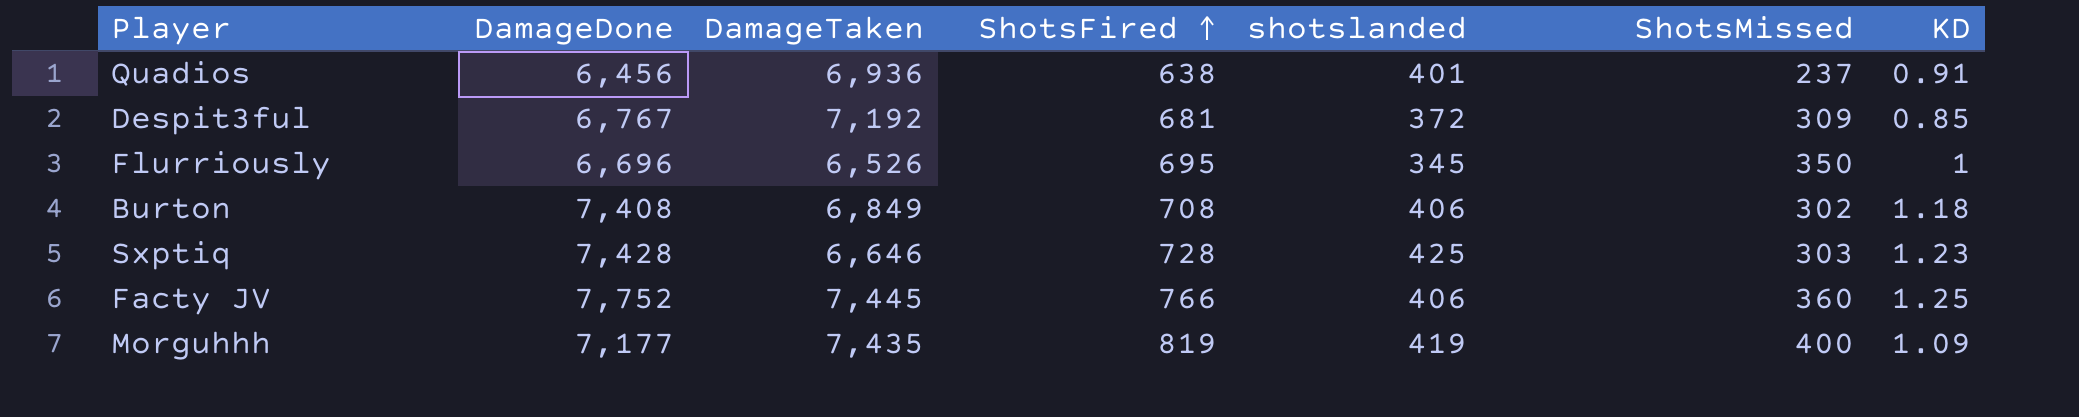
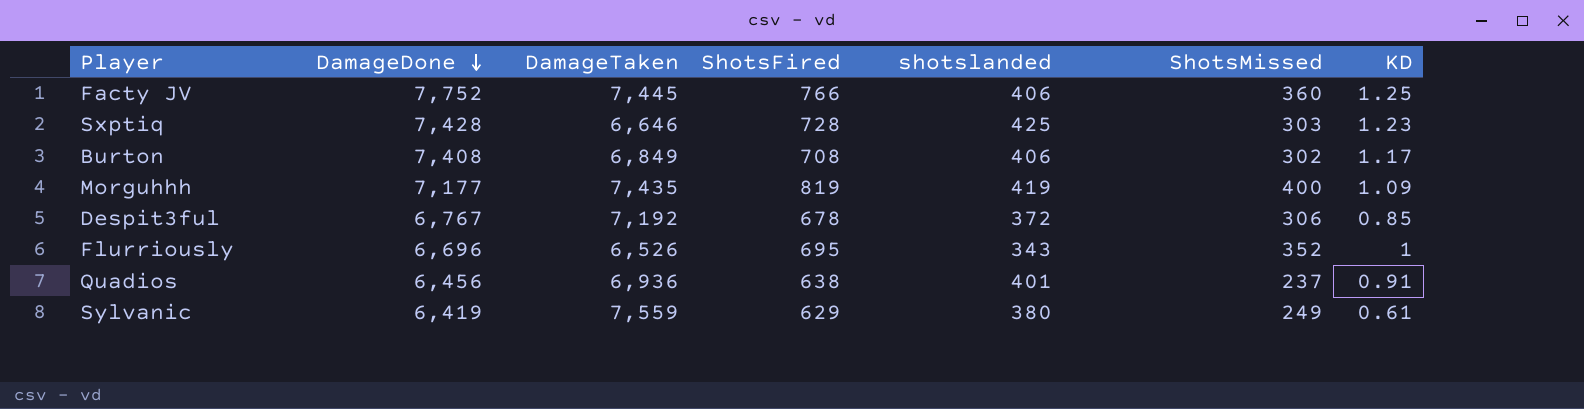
row order: ShotsFired ascending -> DamageDone descending
Burton | KD: 1.18 -> 1.17
Despit3ful | ShotsFired: 681 -> 678
Despit3ful | ShotsMissed: 309 -> 306
Flurriously | shotslanded: 345 -> 343
Flurriously | ShotsMissed: 350 -> 352
row Sylvanic: none -> 6,419 | 7,559 | 629 | 380 | 249 | 0.61

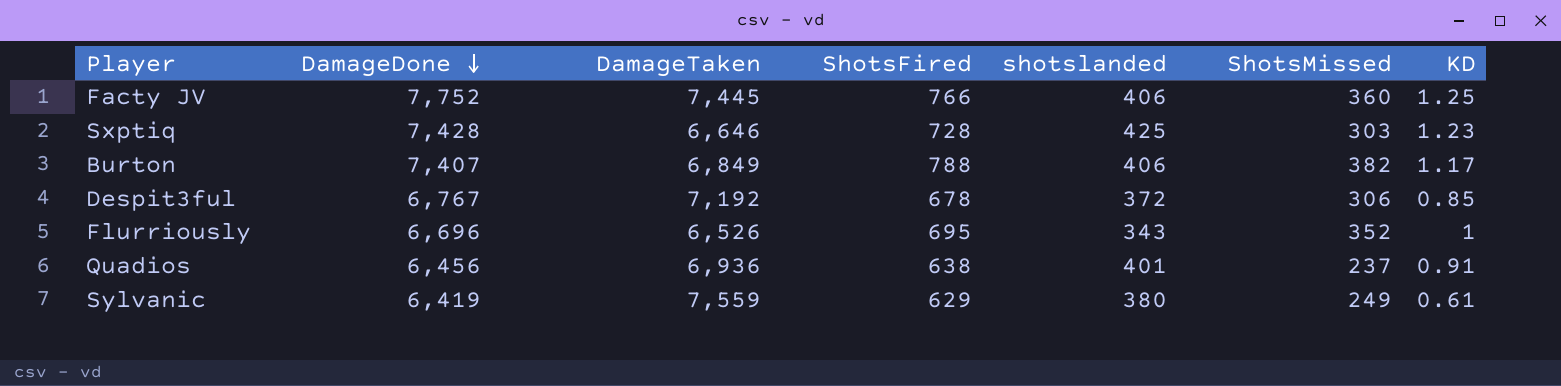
row Morguhhh: 7,177 | 7,435 | 819 | 419 | 400 | 1.09 -> none
Burton | DamageDone: 7,408 -> 7,407
Burton | ShotsFired: 708 -> 788
Burton | ShotsMissed: 302 -> 382

